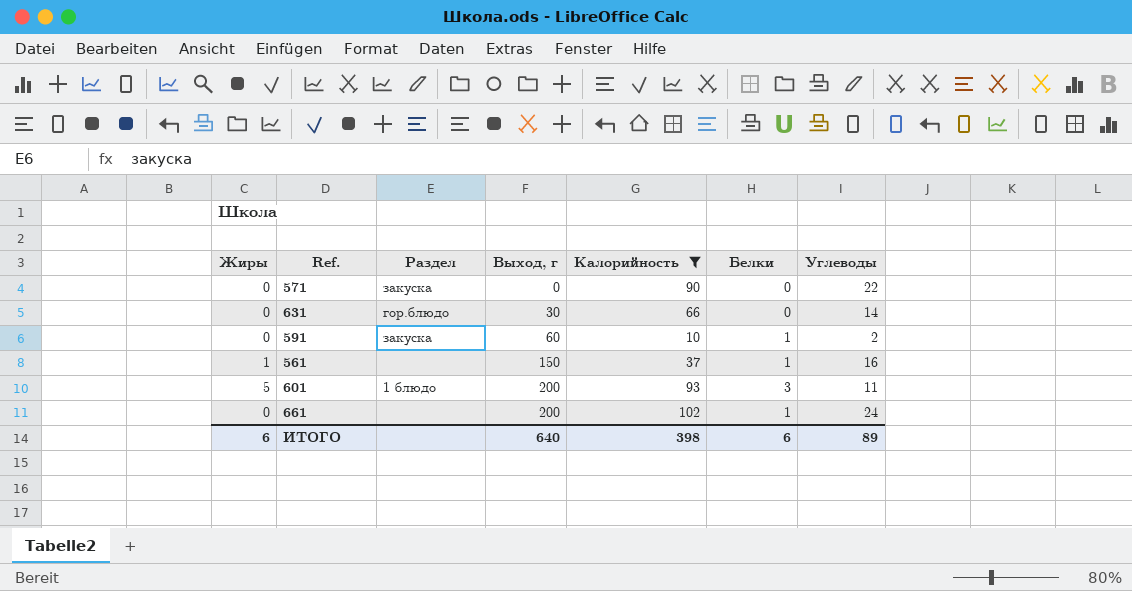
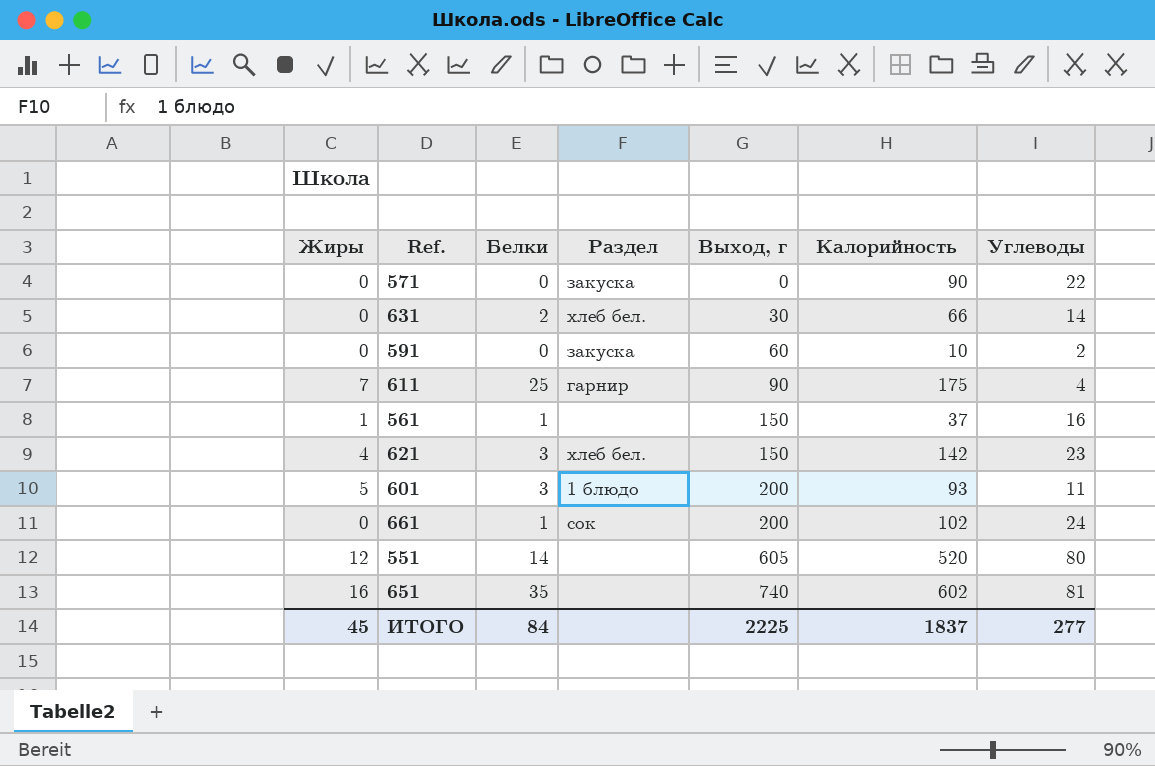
filter: Калорийность <= 102 -> none
column Белки | position: 6 -> 3
631 | Белки: 0 -> 2
631 | Раздел: гор.блюдо -> хлеб бел.
591 | Белки: 1 -> 0
661 | Раздел: none -> сок
ИТОГО | Жиры: 6 -> 45
ИТОГО | Белки: 6 -> 84
ИТОГО | Выход, г: 640 -> 2225
ИТОГО | Калорийность: 398 -> 1837
ИТОГО | Углеводы: 89 -> 277

